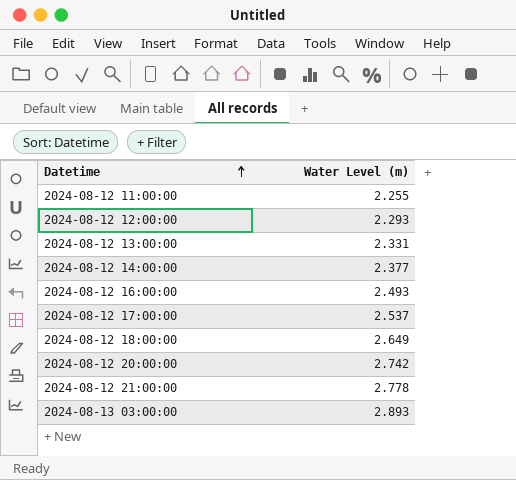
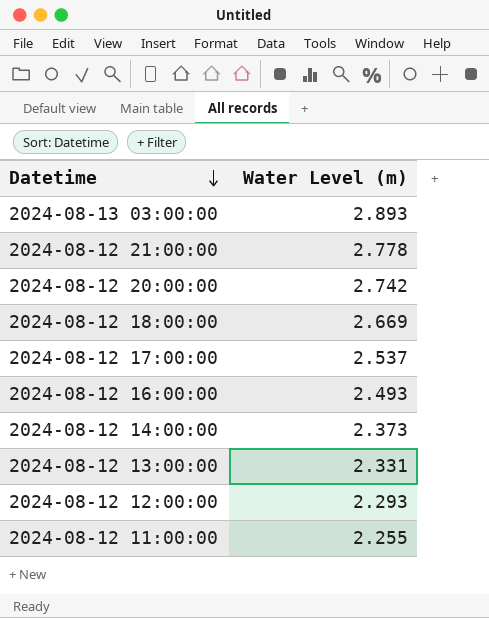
row order: Datetime ascending -> Datetime descending
2024-08-12 18:00:00 | Water Level (m): 2.649 -> 2.669
2024-08-12 14:00:00 | Water Level (m): 2.377 -> 2.373

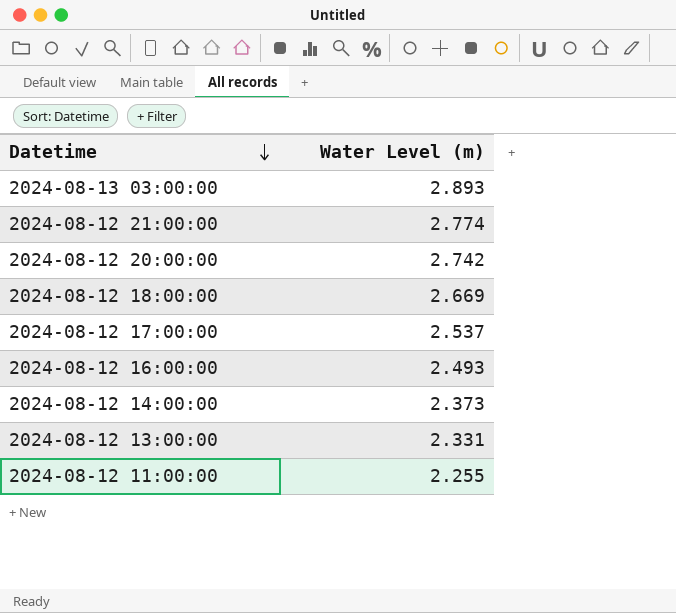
row 2024-08-12 12:00:00: 2.293 -> none
2024-08-12 21:00:00 | Water Level (m): 2.778 -> 2.774

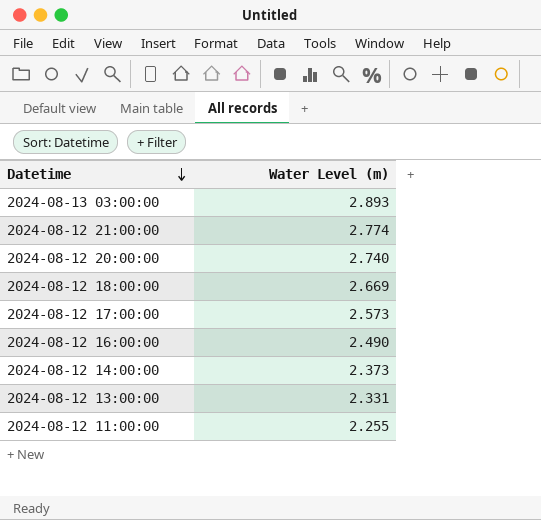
2024-08-12 20:00:00 | Water Level (m): 2.742 -> 2.740
2024-08-12 17:00:00 | Water Level (m): 2.537 -> 2.573
2024-08-12 16:00:00 | Water Level (m): 2.493 -> 2.490

